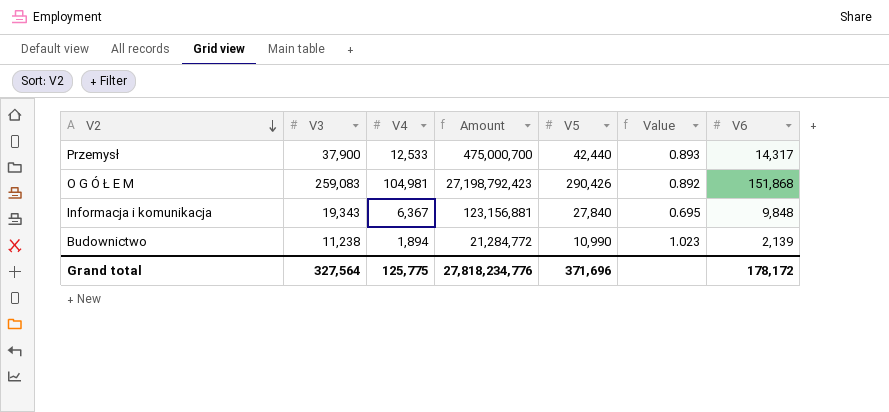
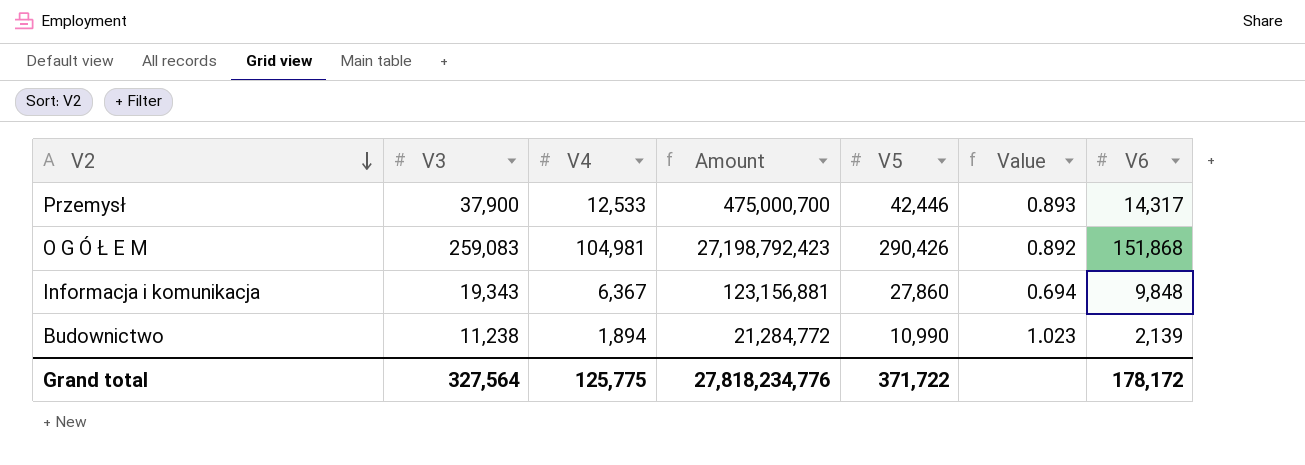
Przemysł | V5: 42,440 -> 42,446
Informacja i komunikacja | V5: 27,840 -> 27,860
Informacja i komunikacja | Value: 0.695 -> 0.694
Grand total | V5: 371,696 -> 371,722

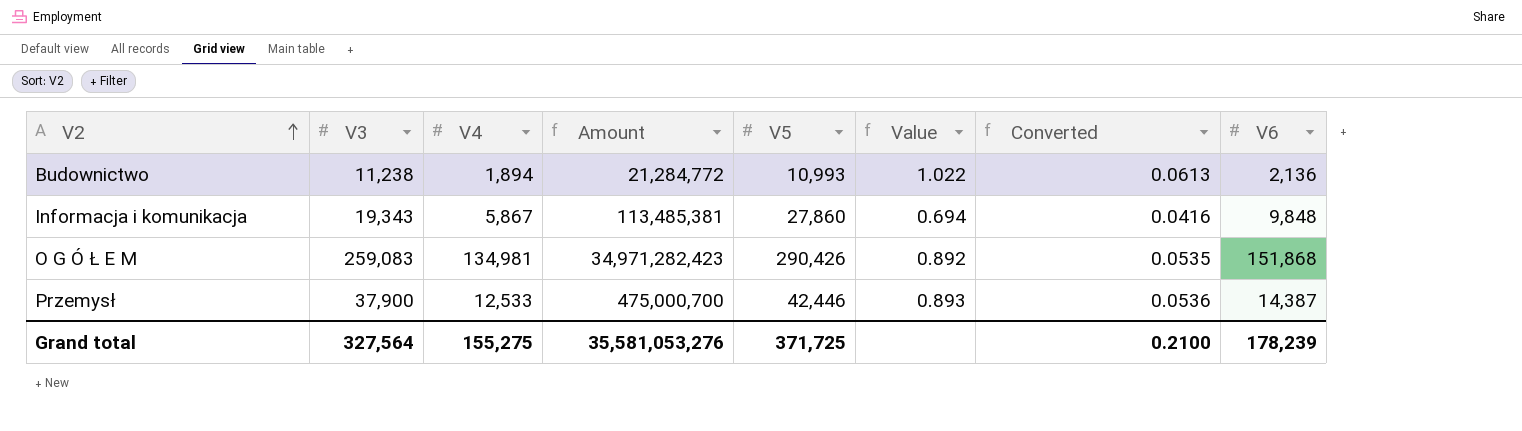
row order: V2 descending -> V2 ascending
column Converted | formula: none -> [Value] * 0.06
Budownictwo | V5: 10,990 -> 10,993
Budownictwo | Value: 1.023 -> 1.022
Budownictwo | V6: 2,139 -> 2,136
Informacja i komunikacja | V4: 6,367 -> 5,867
Informacja i komunikacja | Amount: 123,156,881 -> 113,485,381
O G Ó Ł E M | V4: 104,981 -> 134,981
O G Ó Ł E M | Amount: 27,198,792,423 -> 34,971,282,423
Przemysł | V6: 14,317 -> 14,387
Grand total | V4: 125,775 -> 155,275
Grand total | Amount: 27,818,234,776 -> 35,581,053,276
Grand total | V5: 371,722 -> 371,725
Grand total | V6: 178,172 -> 178,239

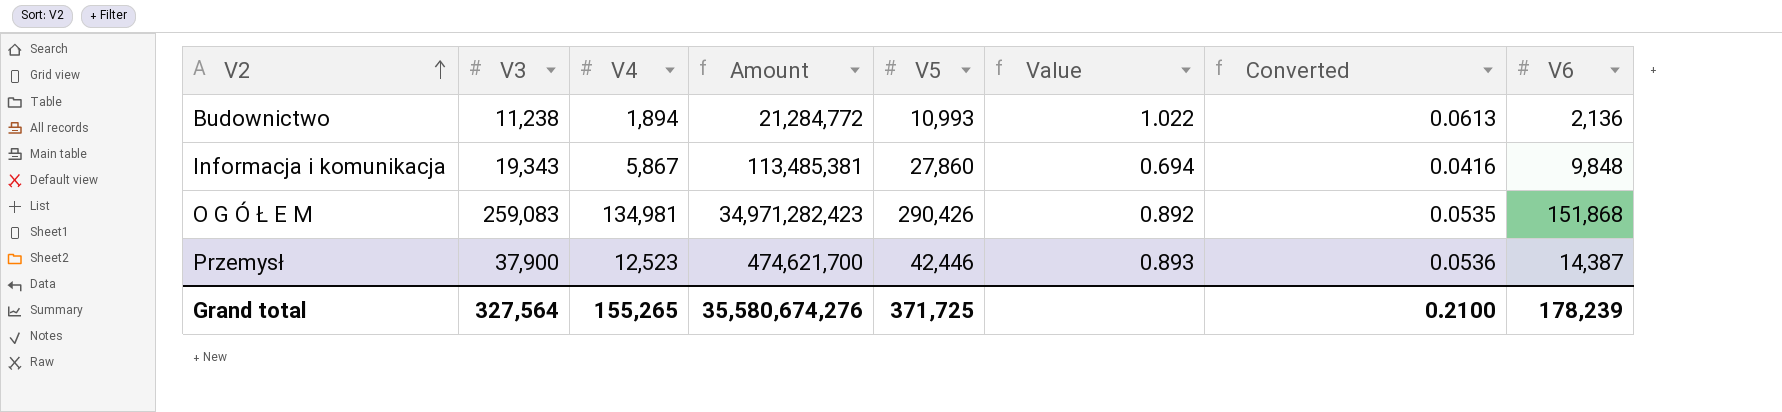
Przemysł | V4: 12,533 -> 12,523
Przemysł | Amount: 475,000,700 -> 474,621,700
Grand total | V4: 155,275 -> 155,265
Grand total | Amount: 35,581,053,276 -> 35,580,674,276

